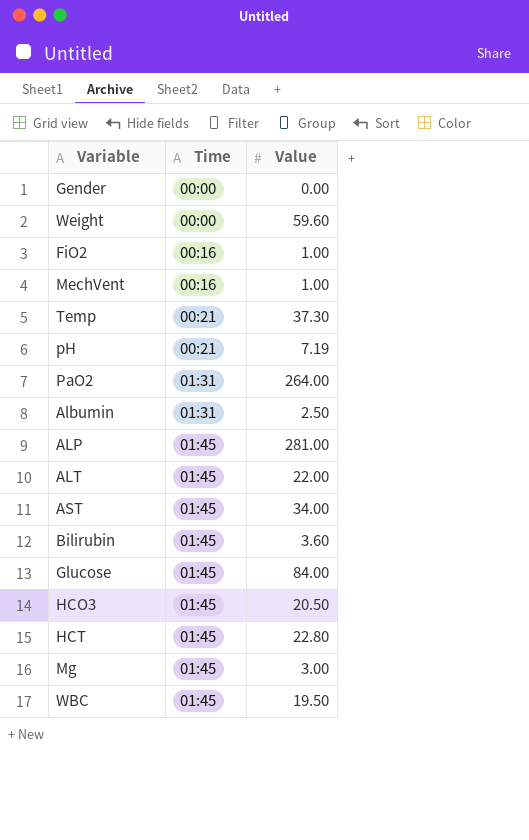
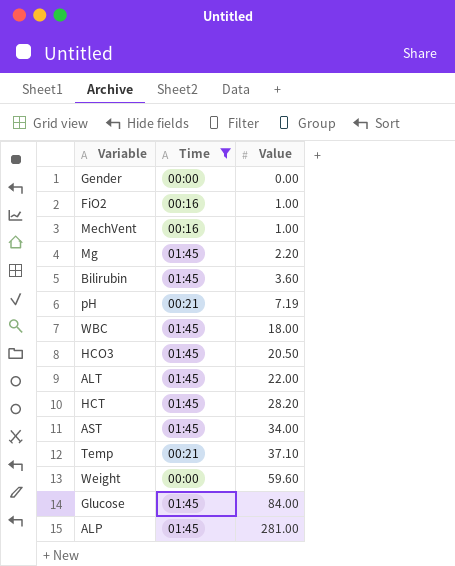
filter: none -> Time != 01:31
row order: Time ascending -> Value ascending
Mg | Value: 3.00 -> 2.20
WBC | Value: 19.50 -> 18.00
HCT | Value: 22.80 -> 28.20
Temp | Value: 37.30 -> 37.10

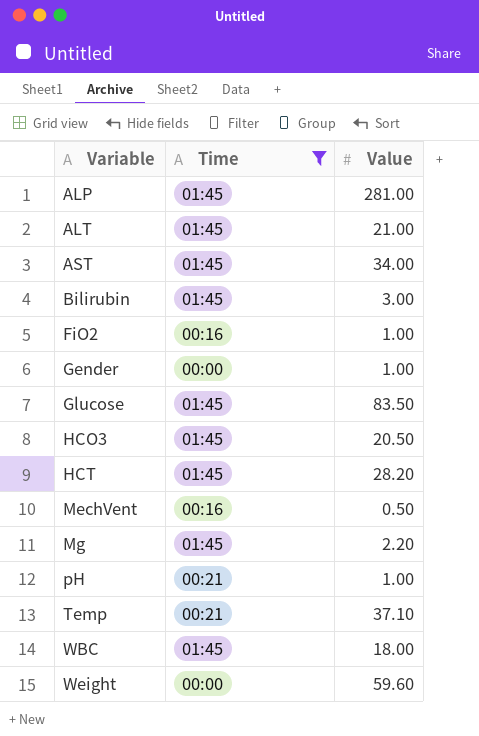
row order: Value ascending -> Variable ascending
ALT | Value: 22.00 -> 21.00
Bilirubin | Value: 3.60 -> 3.00
Gender | Value: 0.00 -> 1.00
Glucose | Value: 84.00 -> 83.50
MechVent | Value: 1.00 -> 0.50
pH | Value: 7.19 -> 1.00

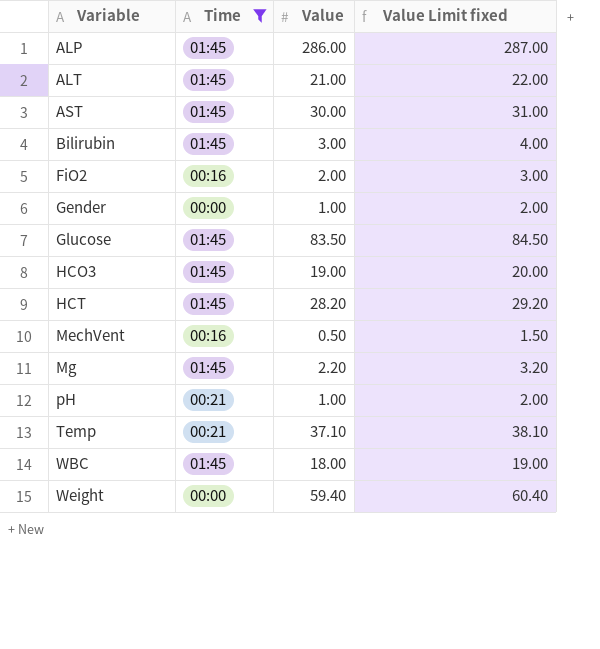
column Value Limit fixed | formula: none -> [Value] + 1
ALP | Value: 281.00 -> 286.00
AST | Value: 34.00 -> 30.00
FiO2 | Value: 1.00 -> 2.00
HCO3 | Value: 20.50 -> 19.00
Weight | Value: 59.60 -> 59.40

